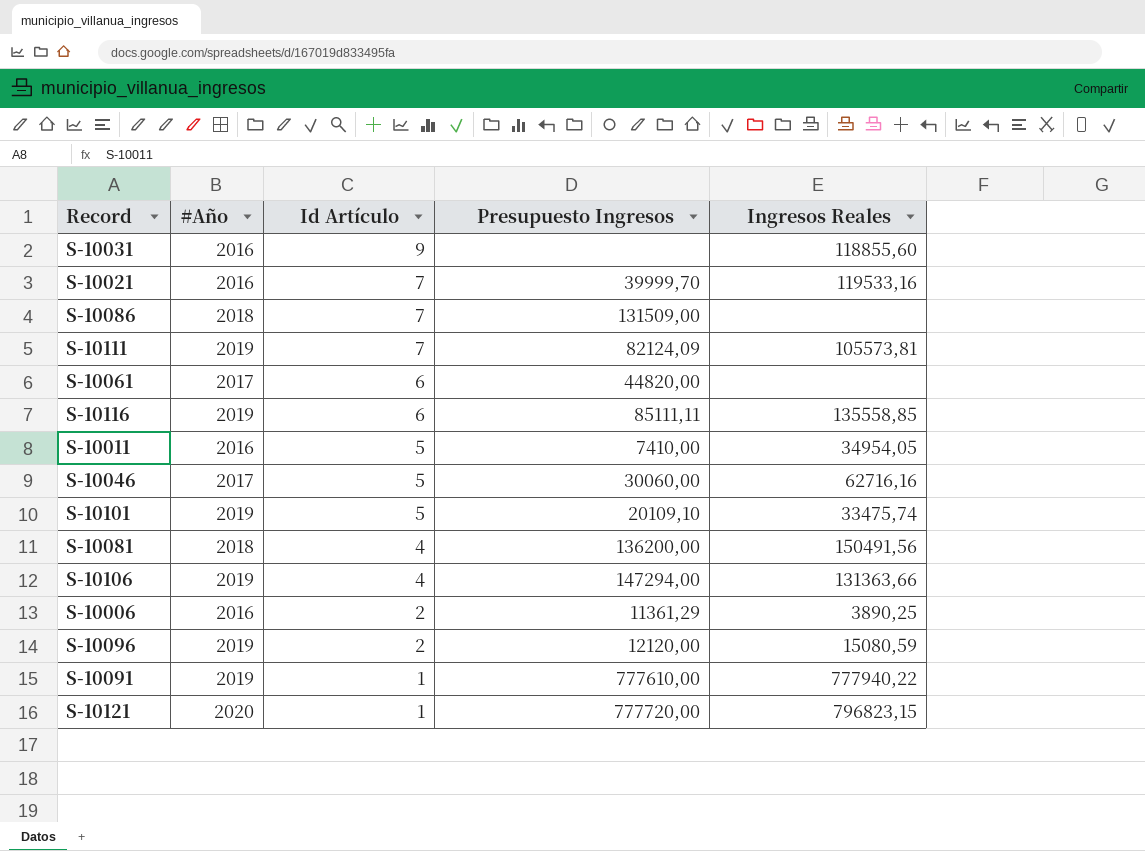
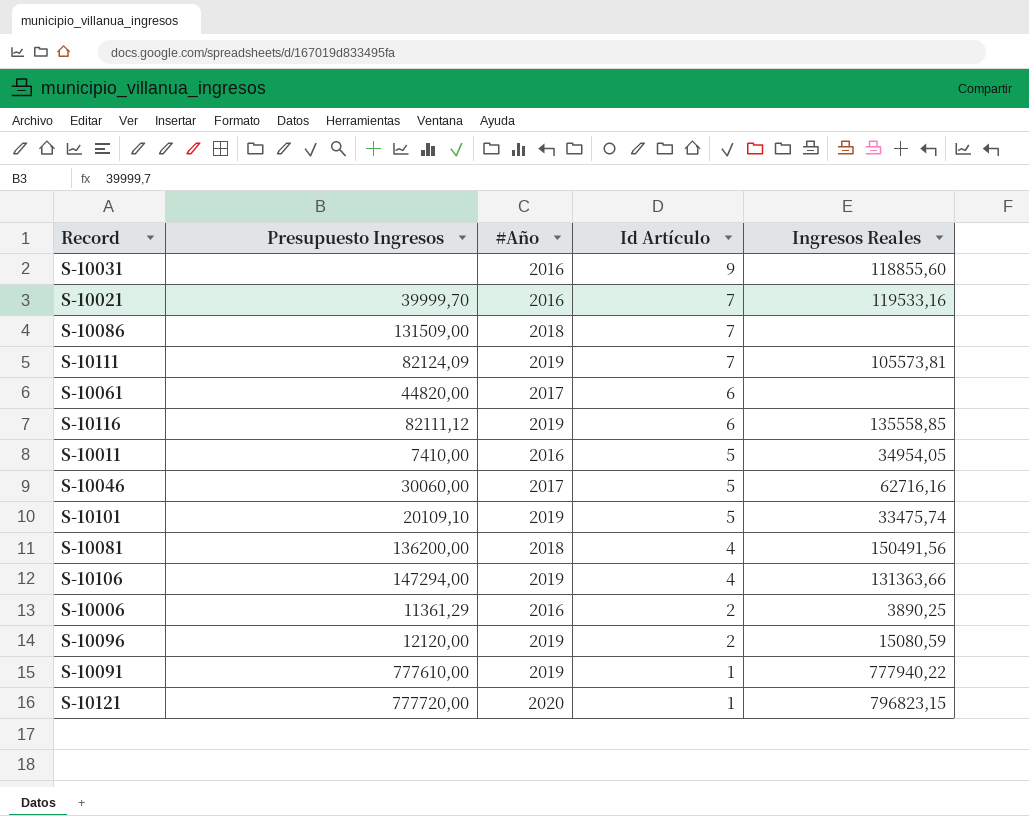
column Presupuesto Ingresos | position: 4 -> 2
S-10116 | Presupuesto Ingresos: 85111,11 -> 82111,12

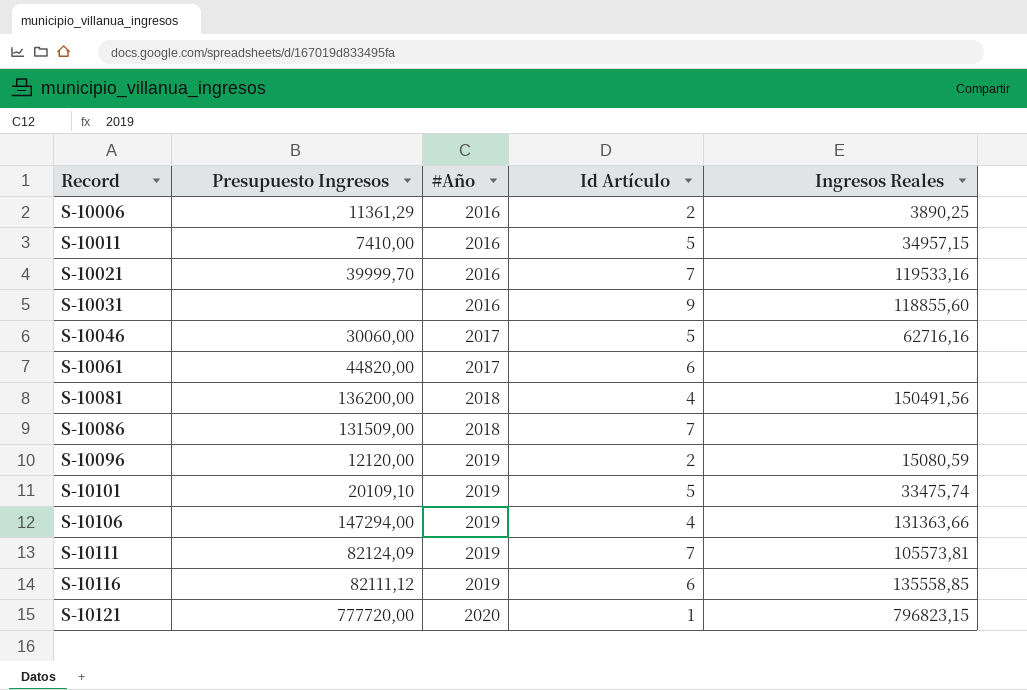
row order: Id Artículo descending -> Record ascending
row S-10091: 777610,00 | 2019 | 1 | 777940,22 -> none
S-10011 | Ingresos Reales: 34954,05 -> 34957,15

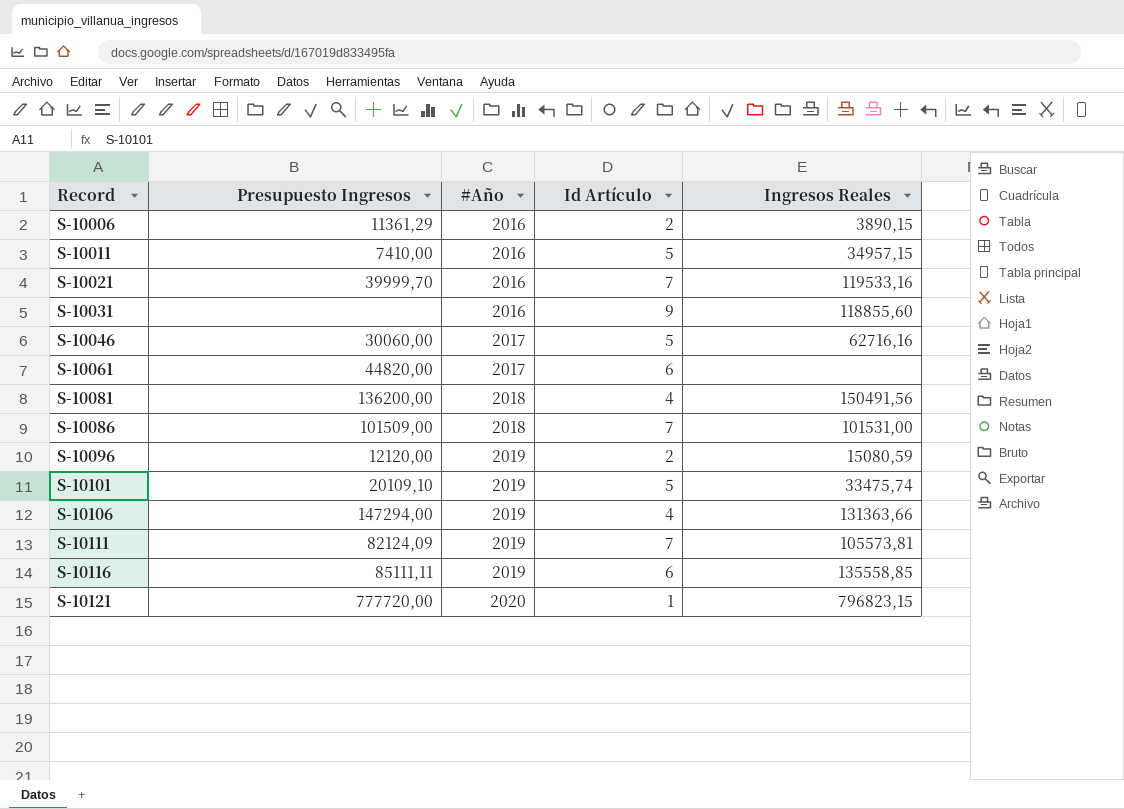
S-10006 | Ingresos Reales: 3890,25 -> 3890,15
S-10086 | Presupuesto Ingresos: 131509,00 -> 101509,00
S-10086 | Ingresos Reales: none -> 101531,00
S-10116 | Presupuesto Ingresos: 82111,12 -> 85111,11

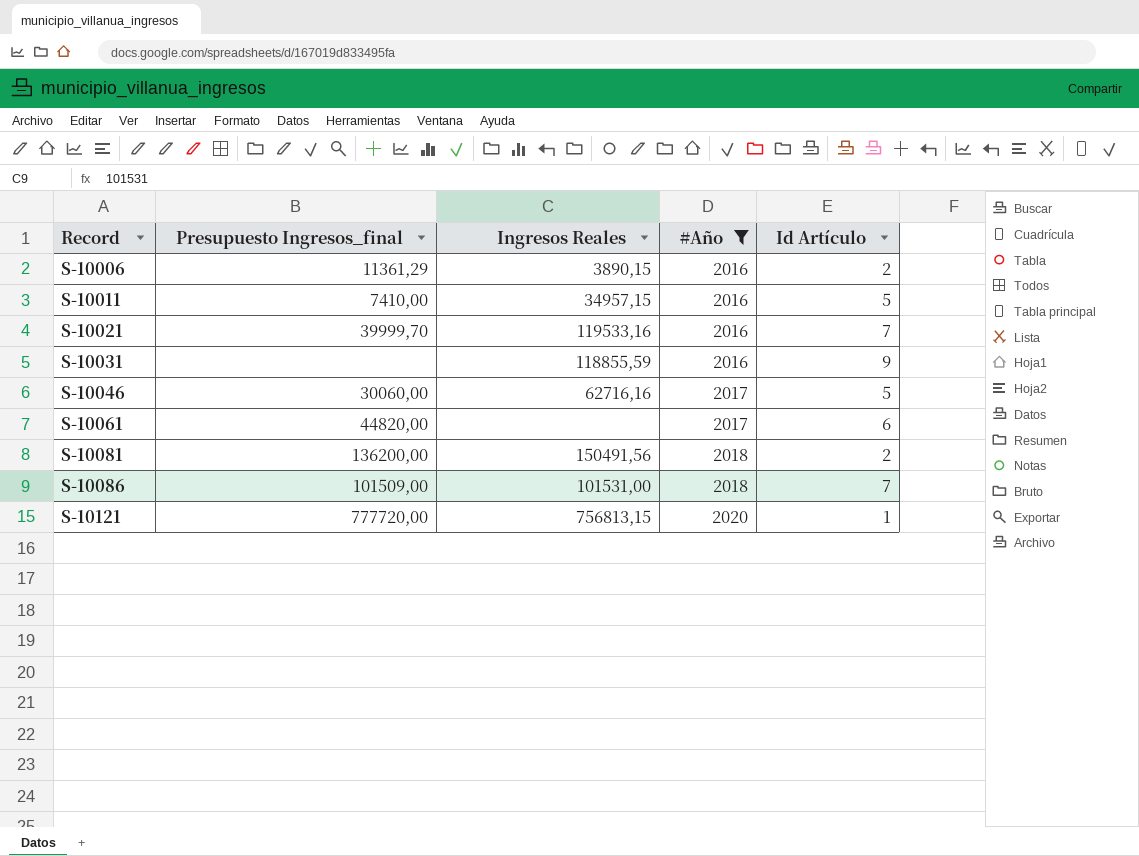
filter: none -> #Año != 2019
column name: Presupuesto Ingresos -> Presupuesto Ingresos_final
column Ingresos Reales | position: 5 -> 3
S-10031 | Ingresos Reales: 118855,60 -> 118855,59
S-10081 | Id Artículo: 4 -> 2
S-10121 | Ingresos Reales: 796823,15 -> 756813,15

